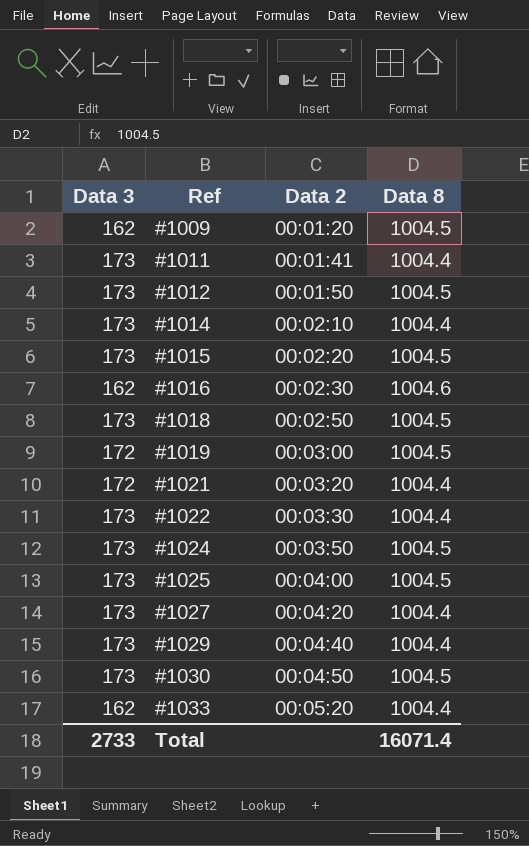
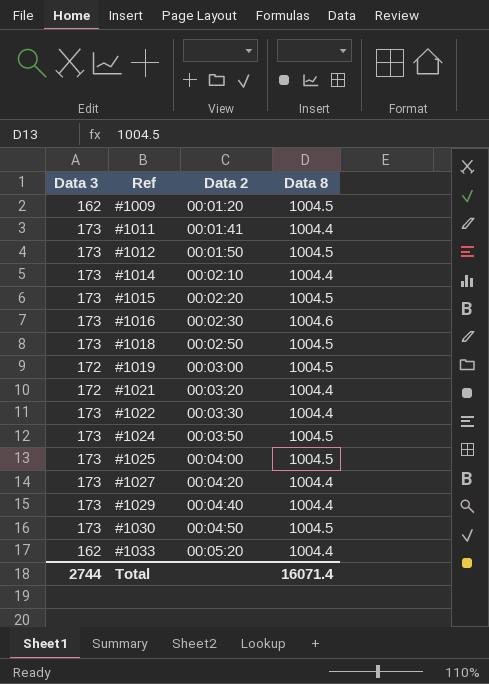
#1016 | Data 3: 162 -> 173
Total | Data 3: 2733 -> 2744

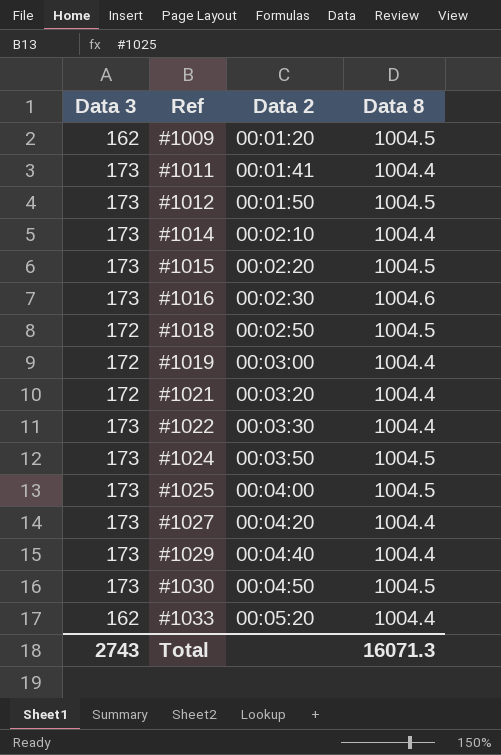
#1018 | Data 3: 173 -> 172
#1019 | Data 8: 1004.5 -> 1004.4
Total | Data 3: 2744 -> 2743
Total | Data 8: 16071.4 -> 16071.3

